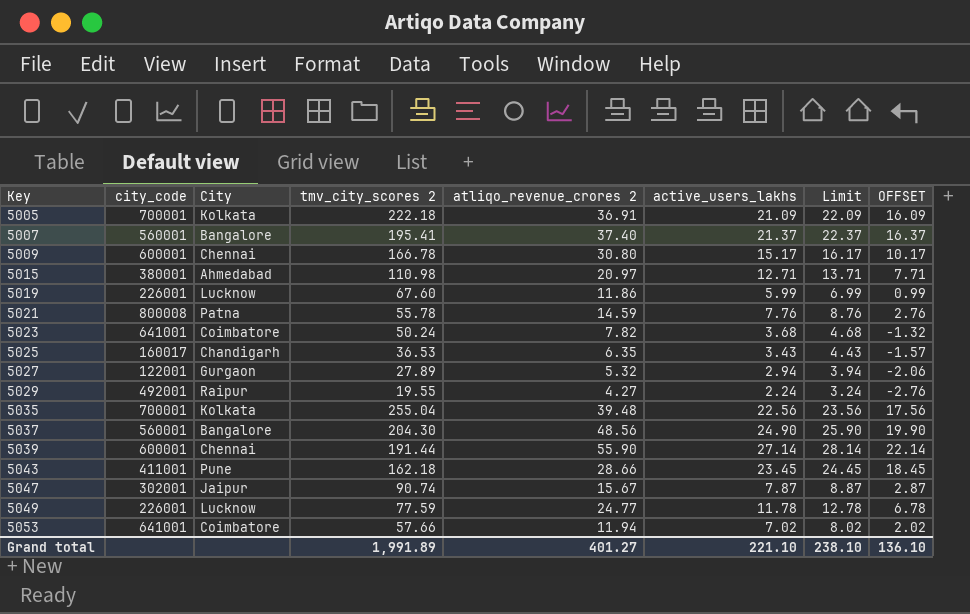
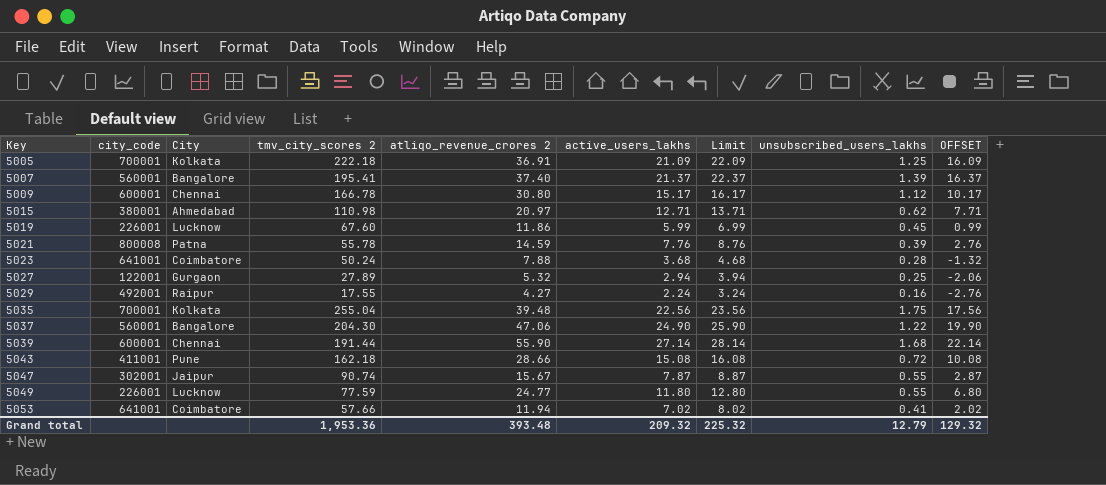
column unsubscribed_users_lakhs | position: none -> 8
row 5025: 160017 | Chandigarh | 36.53 | 6.35 | 3.43 | 4.43 | -1.57 -> none
5023 | atliqo_revenue_crores 2: 7.82 -> 7.88
5029 | tmv_city_scores 2: 19.55 -> 17.55
5037 | atliqo_revenue_crores 2: 48.56 -> 47.06
5043 | active_users_lakhs: 23.45 -> 15.08
5043 | Limit: 24.45 -> 16.08
5043 | OFFSET: 18.45 -> 10.08
5049 | active_users_lakhs: 11.78 -> 11.80
5049 | Limit: 12.78 -> 12.80
5049 | OFFSET: 6.78 -> 6.80
Grand total | tmv_city_scores 2: 1,991.89 -> 1,953.36
Grand total | atliqo_revenue_crores 2: 401.27 -> 393.48
Grand total | active_users_lakhs: 221.10 -> 209.32
Grand total | Limit: 238.10 -> 225.32
Grand total | OFFSET: 136.10 -> 129.32

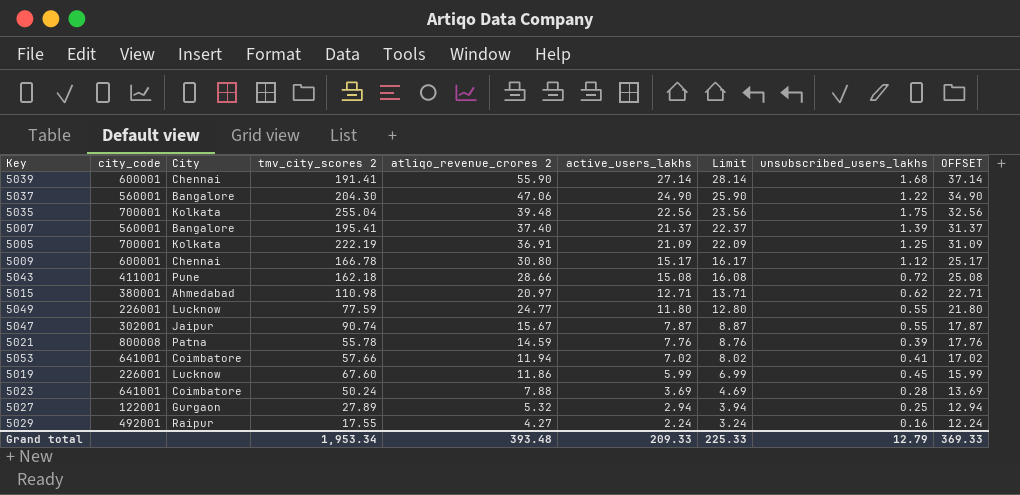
row order: Key ascending -> active_users_lakhs descending
column OFFSET | formula: [active_users_lakhs] - 5 -> [active_users_lakhs] + 10
5039 | tmv_city_scores 2: 191.44 -> 191.41
5005 | tmv_city_scores 2: 222.18 -> 222.19
5023 | active_users_lakhs: 3.68 -> 3.69
5023 | Limit: 4.68 -> 4.69
Grand total | tmv_city_scores 2: 1,953.36 -> 1,953.34
Grand total | active_users_lakhs: 209.32 -> 209.33
Grand total | Limit: 225.32 -> 225.33
Grand total | OFFSET: 129.32 -> 369.33

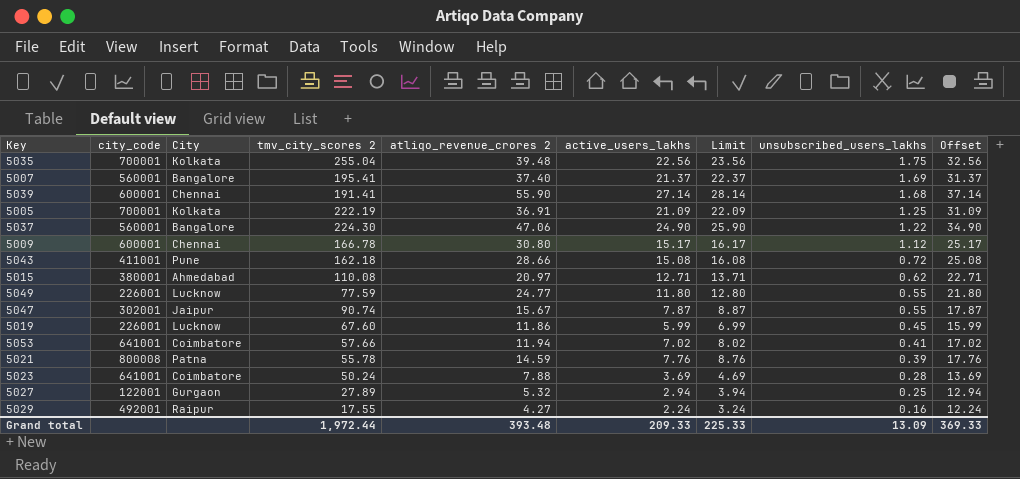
row order: active_users_lakhs descending -> unsubscribed_users_lakhs descending
column name: OFFSET -> Offset
5007 | unsubscribed_users_lakhs: 1.39 -> 1.69
5037 | tmv_city_scores 2: 204.30 -> 224.30
5015 | tmv_city_scores 2: 110.98 -> 110.08
Grand total | tmv_city_scores 2: 1,953.34 -> 1,972.44
Grand total | unsubscribed_users_lakhs: 12.79 -> 13.09

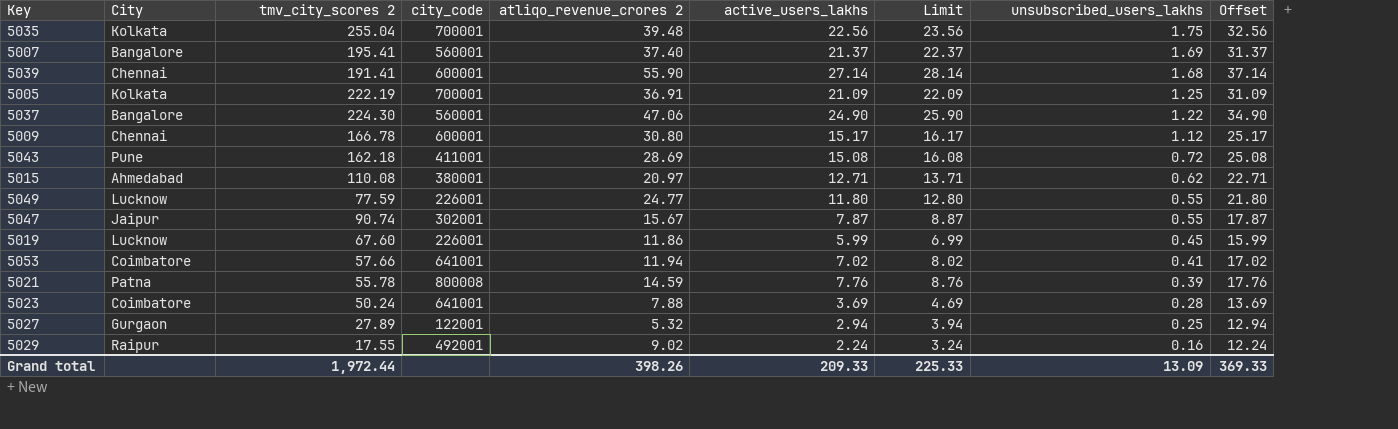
column city_code | position: 2 -> 4
5043 | atliqo_revenue_crores 2: 28.66 -> 28.69
5029 | atliqo_revenue_crores 2: 4.27 -> 9.02
Grand total | atliqo_revenue_crores 2: 393.48 -> 398.26

